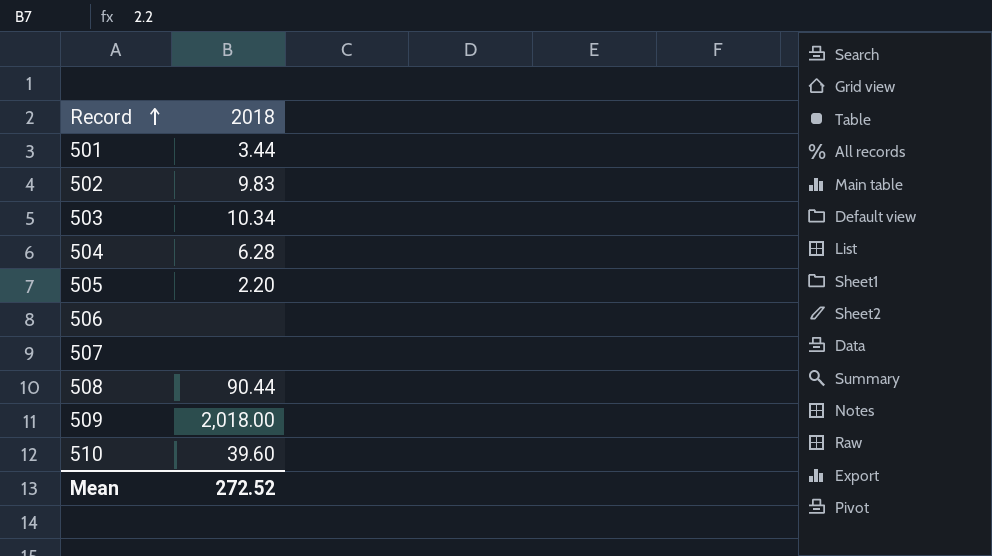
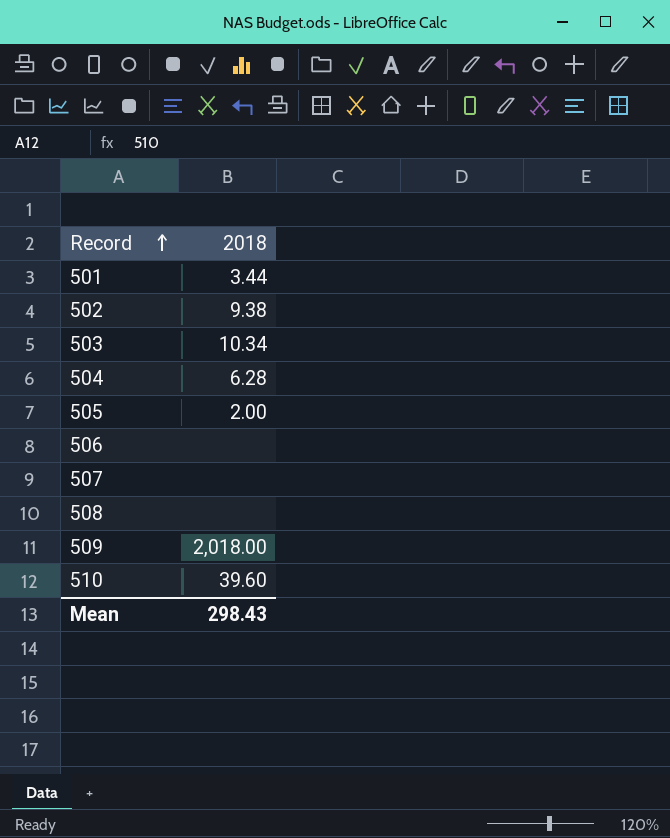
502 | 2018: 9.83 -> 9.38
505 | 2018: 2.20 -> 2.00
508 | 2018: 90.44 -> none
Mean | 2018: 272.52 -> 298.43

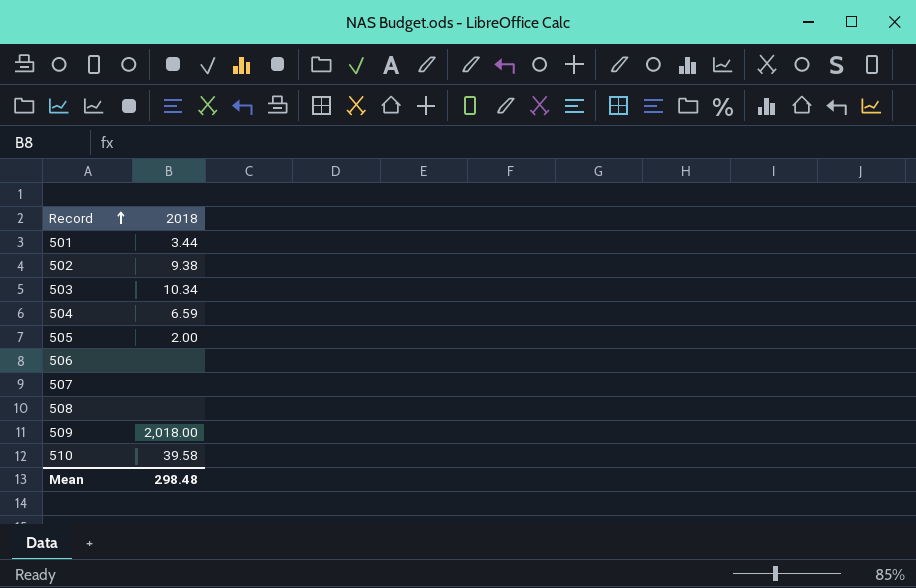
504 | 2018: 6.28 -> 6.59
510 | 2018: 39.60 -> 39.58
Mean | 2018: 298.43 -> 298.48

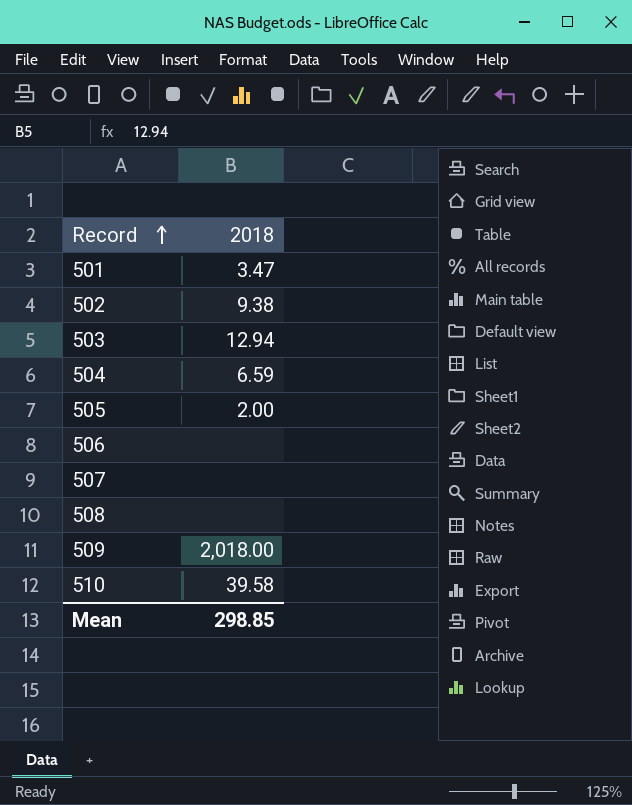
501 | 2018: 3.44 -> 3.47
503 | 2018: 10.34 -> 12.94
Mean | 2018: 298.48 -> 298.85

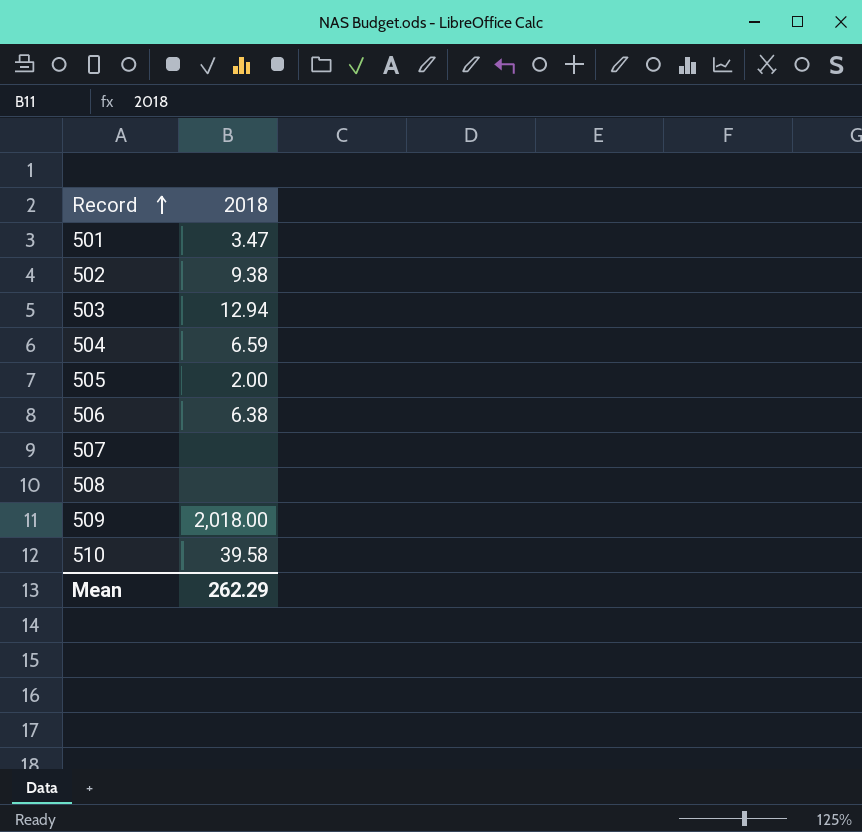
506 | 2018: none -> 6.38
Mean | 2018: 298.85 -> 262.29

